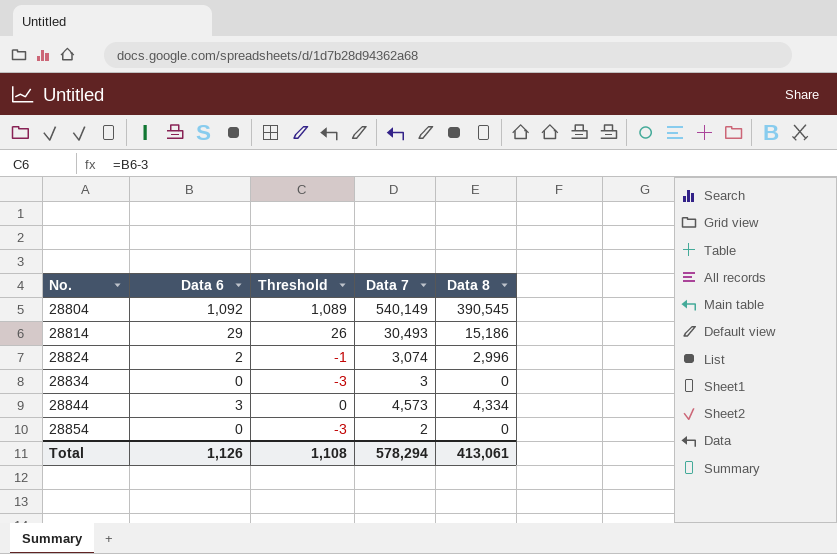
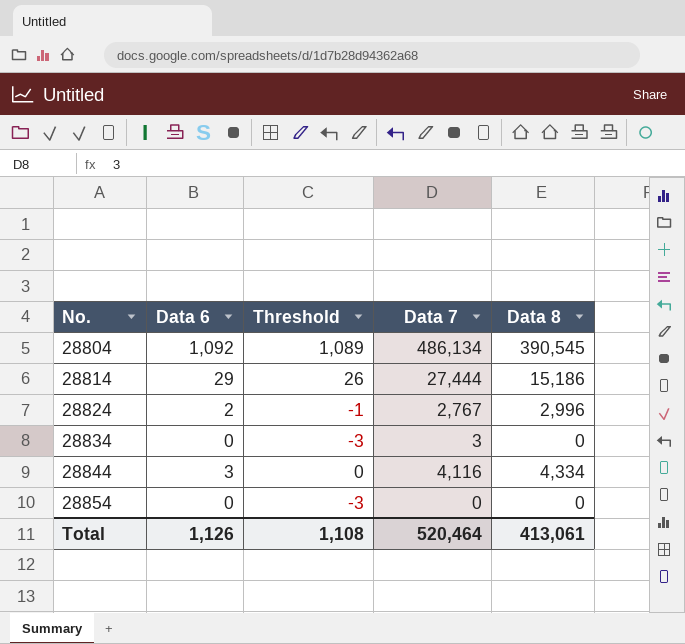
28804 | Data 7: 540,149 -> 486,134
28814 | Data 7: 30,493 -> 27,444
28824 | Data 7: 3,074 -> 2,767
28844 | Data 7: 4,573 -> 4,116
28854 | Data 7: 2 -> 0
Total | Data 7: 578,294 -> 520,464

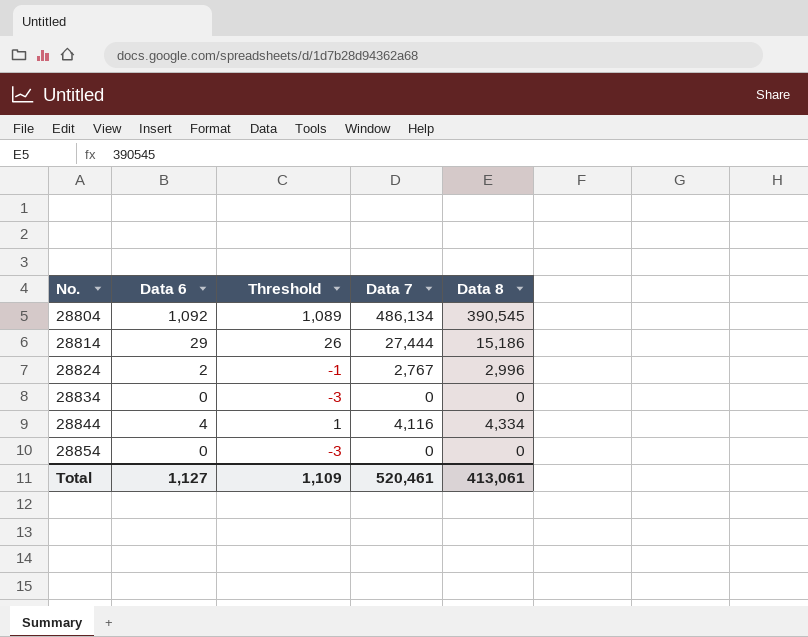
28834 | Data 7: 3 -> 0
28844 | Data 6: 3 -> 4
28844 | Threshold: 0 -> 1
Total | Data 6: 1,126 -> 1,127
Total | Threshold: 1,108 -> 1,109
Total | Data 7: 520,464 -> 520,461

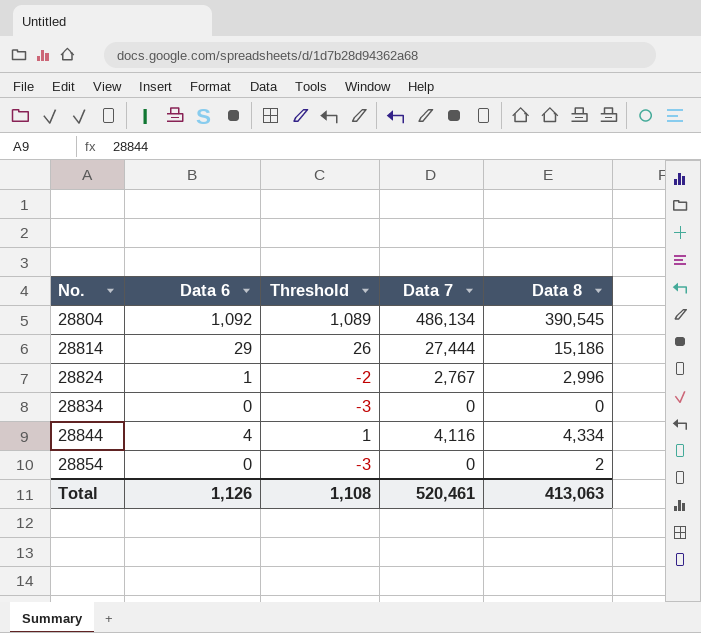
28824 | Data 6: 2 -> 1
28824 | Threshold: -1 -> -2
28854 | Data 8: 0 -> 2
Total | Data 6: 1,127 -> 1,126
Total | Threshold: 1,109 -> 1,108
Total | Data 8: 413,061 -> 413,063

